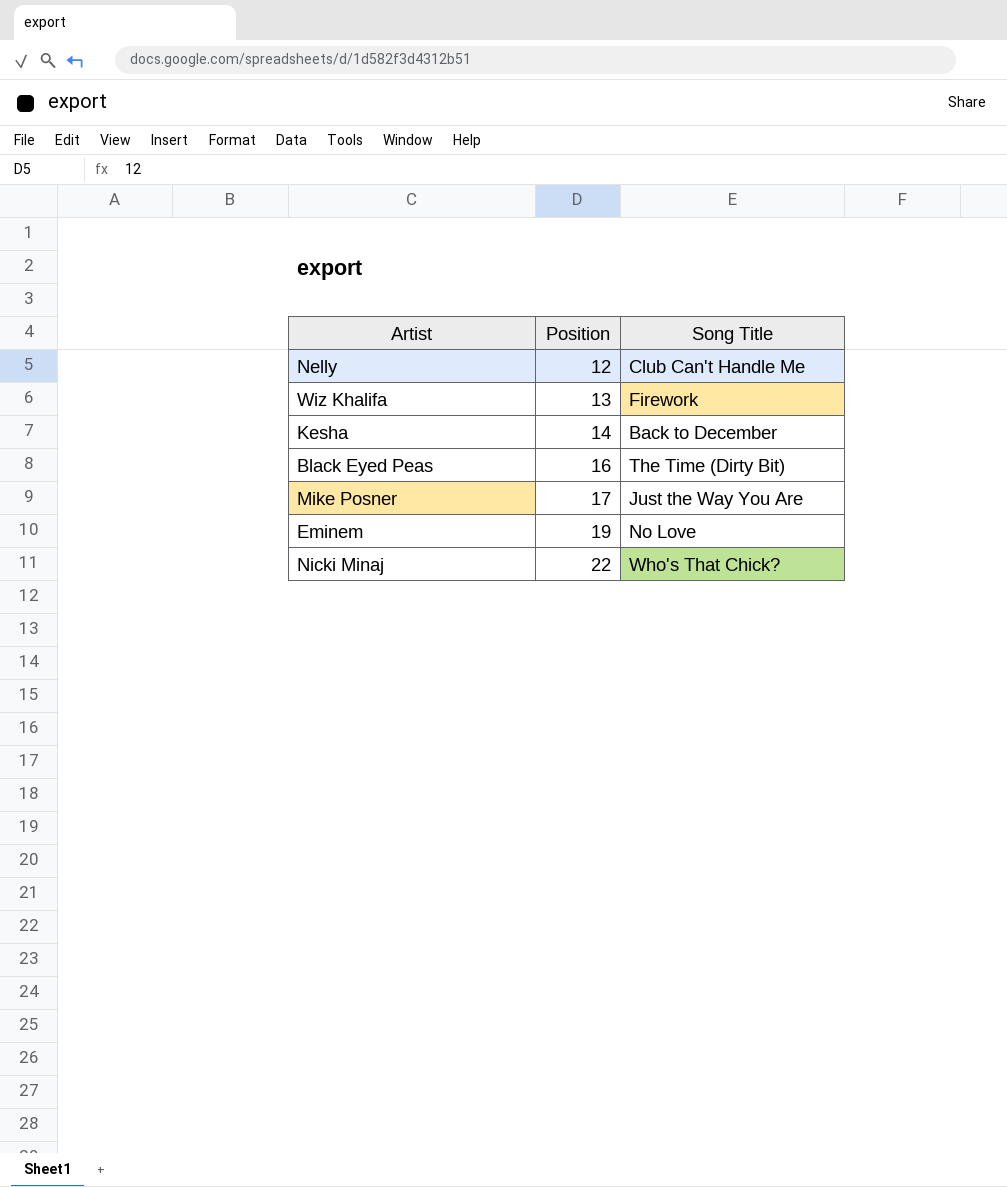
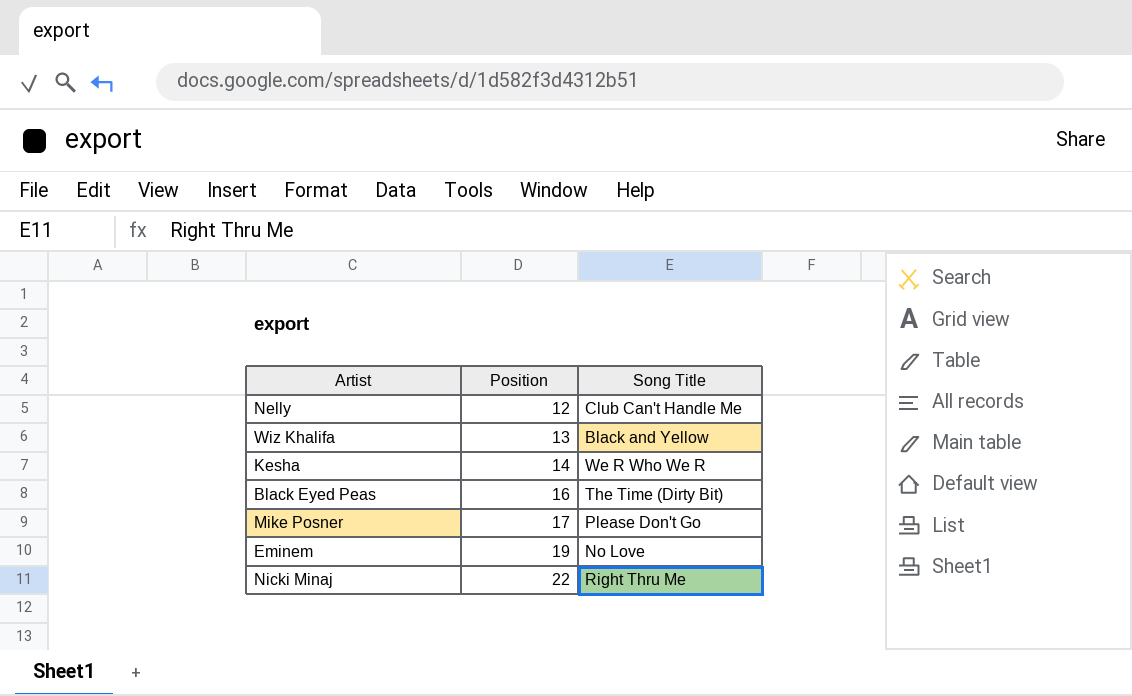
Wiz Khalifa | Song Title: Firework -> Black and Yellow
Kesha | Song Title: Back to December -> We R Who We R
Mike Posner | Song Title: Just the Way You Are -> Please Don't Go
Nicki Minaj | Song Title: Who's That Chick? -> Right Thru Me

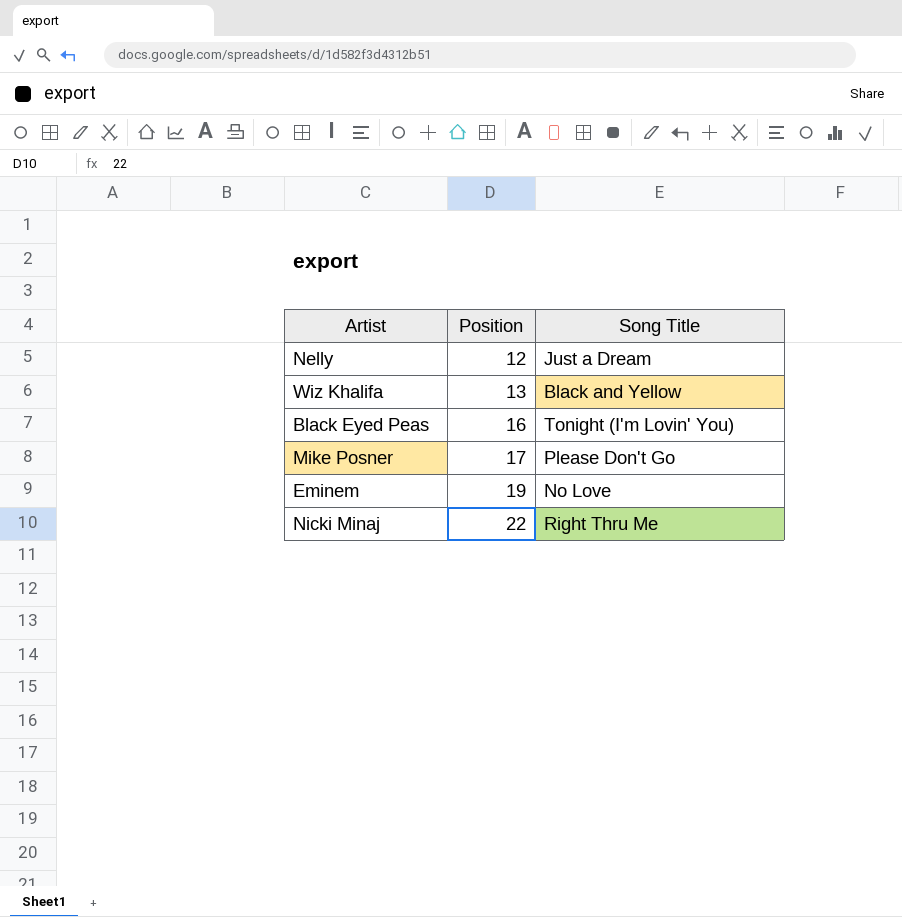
row Kesha: 14 | We R Who We R -> none
Nelly | Song Title: Club Can't Handle Me -> Just a Dream
Black Eyed Peas | Song Title: The Time (Dirty Bit) -> Tonight (I'm Lovin' You)

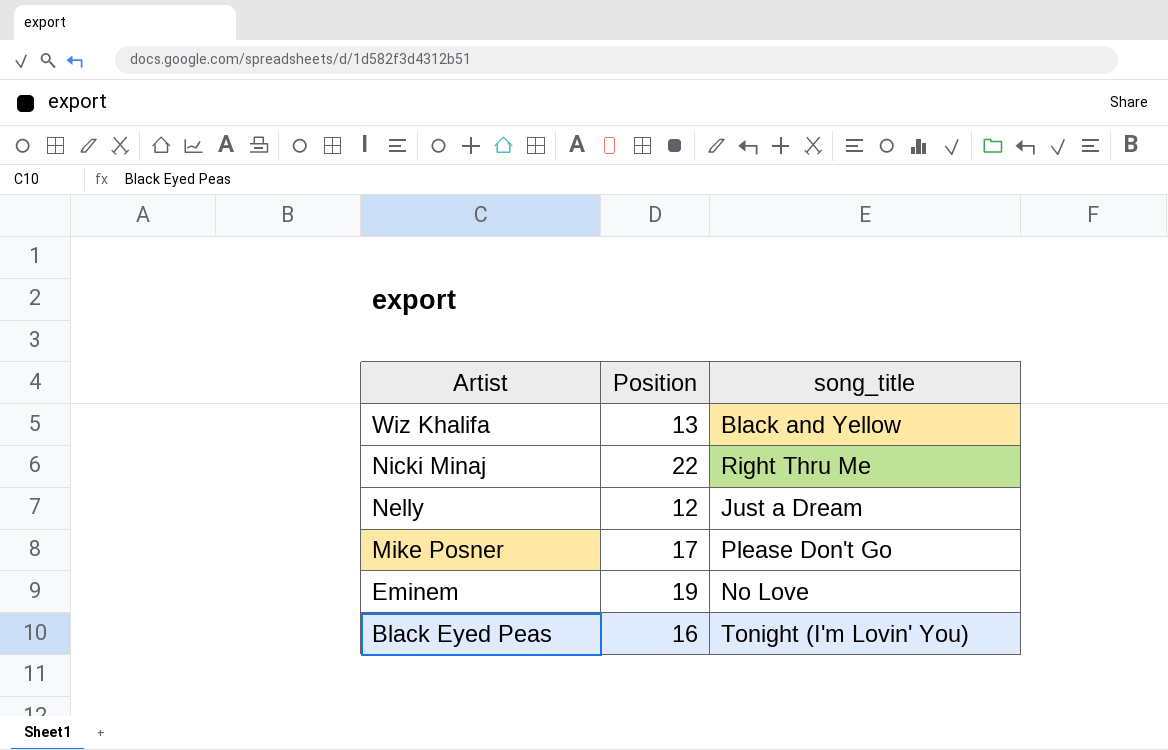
row order: Position ascending -> Artist descending
column name: Song Title -> song_title

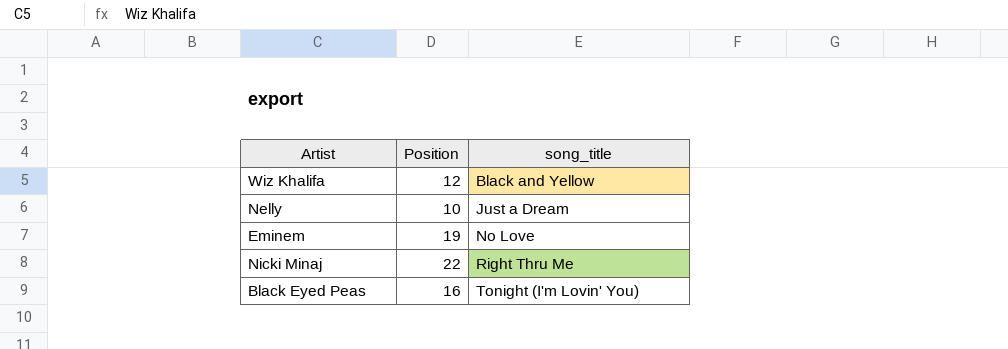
row order: Artist descending -> song_title ascending
row Mike Posner: 17 | Please Don't Go -> none
Wiz Khalifa | Position: 13 -> 12
Nelly | Position: 12 -> 10

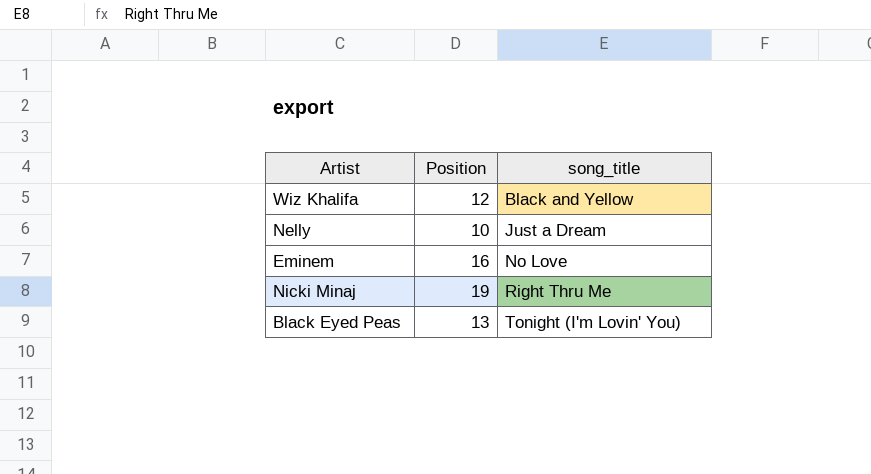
Eminem | Position: 19 -> 16
Nicki Minaj | Position: 22 -> 19
Black Eyed Peas | Position: 16 -> 13

